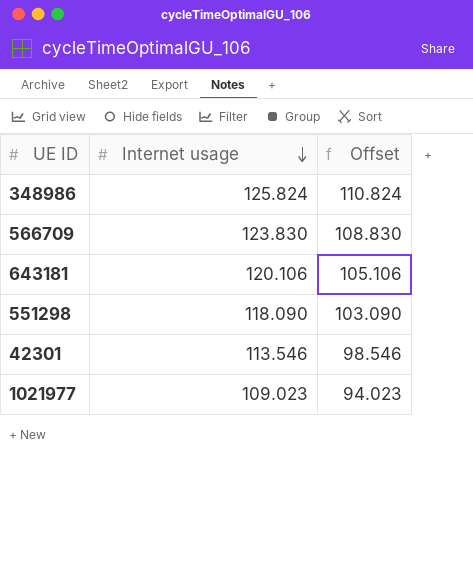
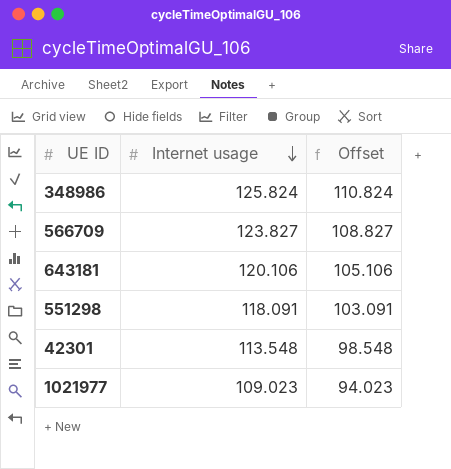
566709 | Internet usage: 123.830 -> 123.827
566709 | Offset: 108.830 -> 108.827
551298 | Internet usage: 118.090 -> 118.091
551298 | Offset: 103.090 -> 103.091
42301 | Internet usage: 113.546 -> 113.548
42301 | Offset: 98.546 -> 98.548

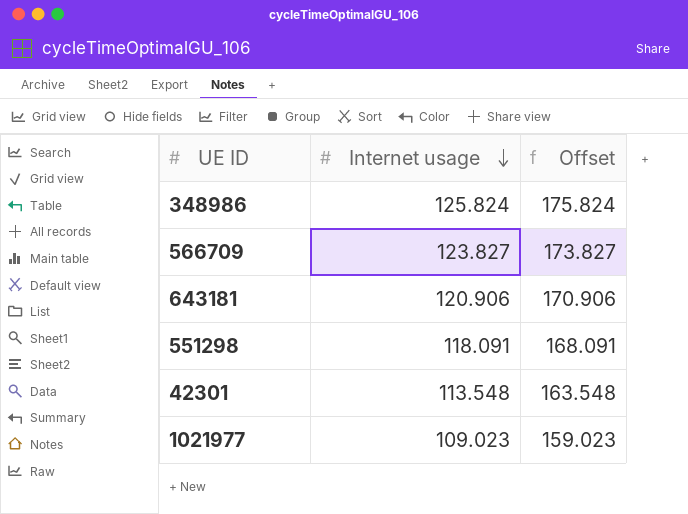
column Offset | formula: [Internet usage] - 15 -> [Internet usage] + 50
643181 | Internet usage: 120.106 -> 120.906

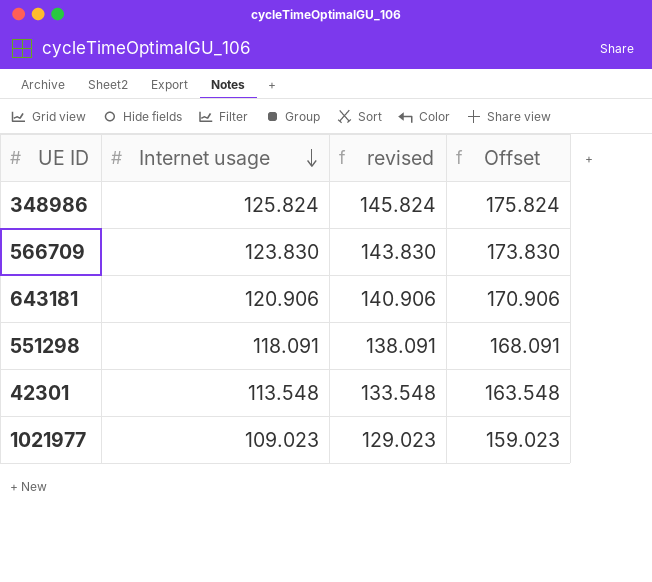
column revised | formula: none -> [Internet usage] + 20
566709 | Internet usage: 123.827 -> 123.830
566709 | Offset: 173.827 -> 173.830

